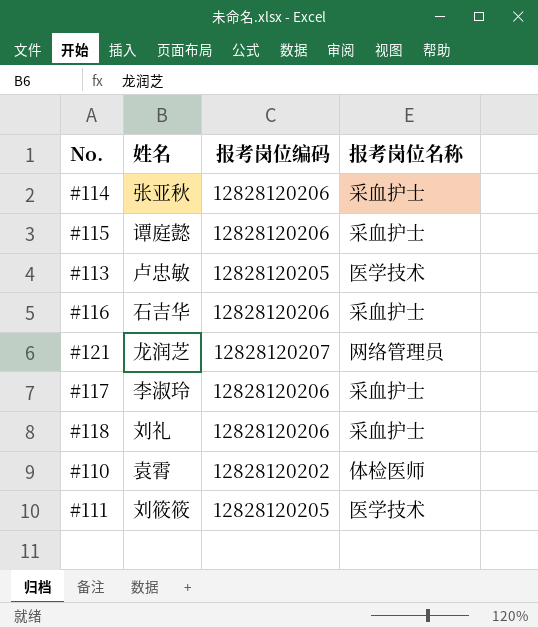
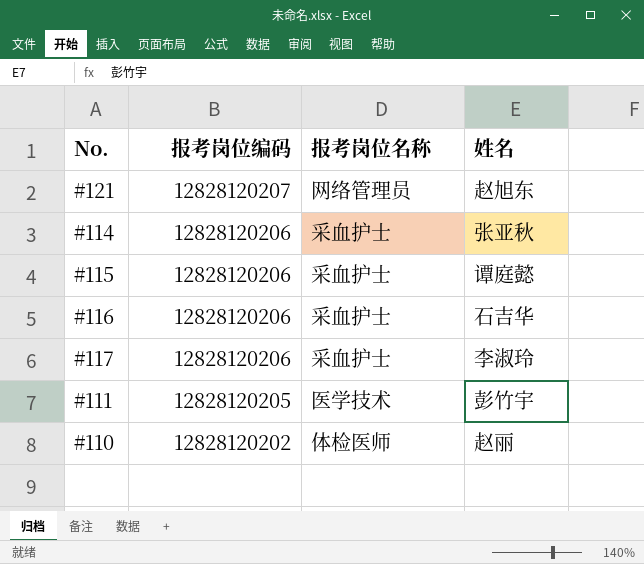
row order: none -> 报考岗位编码 descending
column 姓名 | position: 2 -> 4
row #113: 卢忠敏 | 12828120205 | 医学技术 -> none
row #118: 刘礼 | 12828120206 | 采血护士 -> none
#121 | 姓名: 龙润芝 -> 赵旭东
#111 | 姓名: 刘筱筱 -> 彭竹宇
#110 | 姓名: 袁霄 -> 赵丽

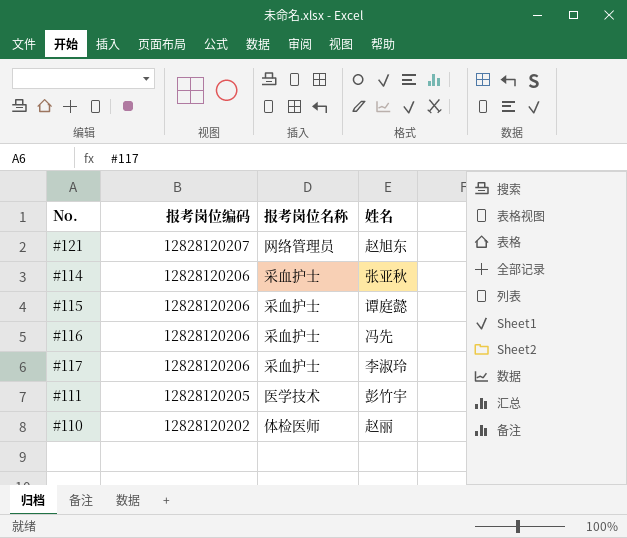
#116 | 姓名: 石吉华 -> 冯先

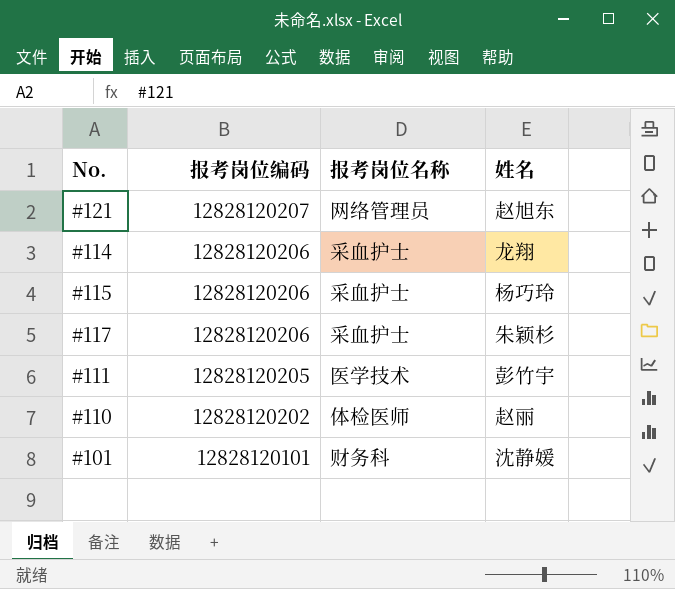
row #116: 12828120206 | 采血护士 | 冯先 -> none
#114 | 姓名: 张亚秋 -> 龙翔
#115 | 姓名: 谭庭懿 -> 杨巧玲
#117 | 姓名: 李淑玲 -> 朱颖杉
row #101: none -> 12828120101 | 财务科 | 沈静媛

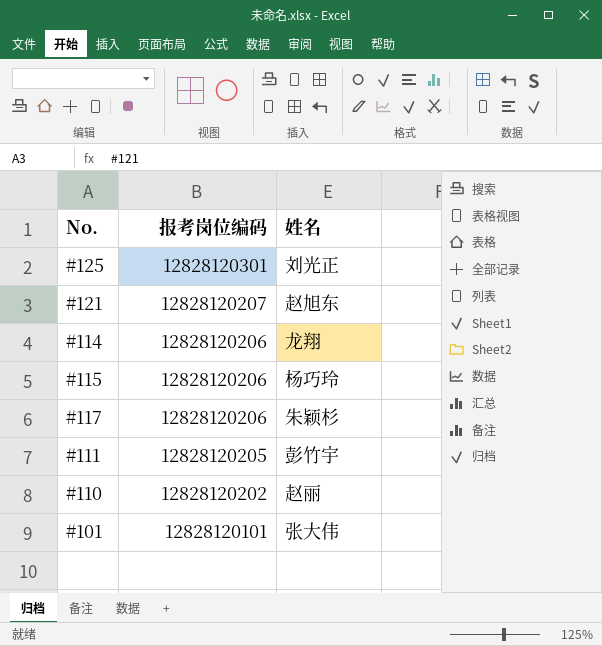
column 报考岗位名称 | position: 3 -> none
row #125: none -> 12828120301 | 刘光正
#101 | 姓名: 沈静媛 -> 张大伟

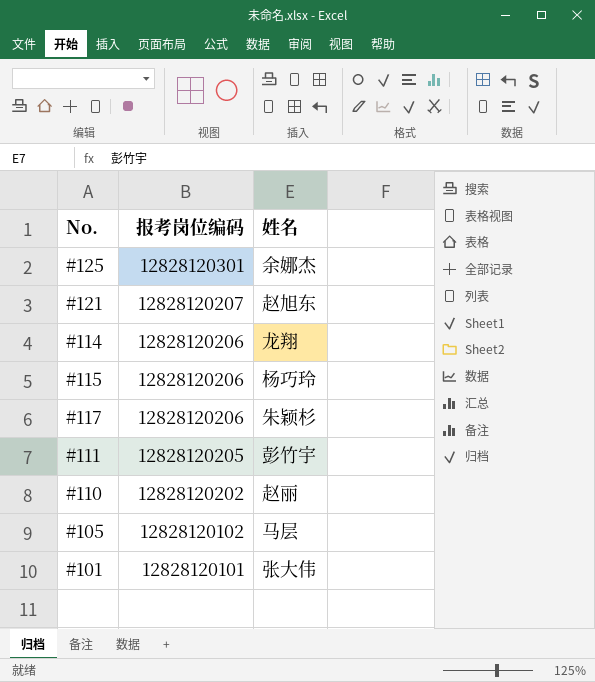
#125 | 姓名: 刘光正 -> 余娜杰
row #105: none -> 12828120102 | 马层

